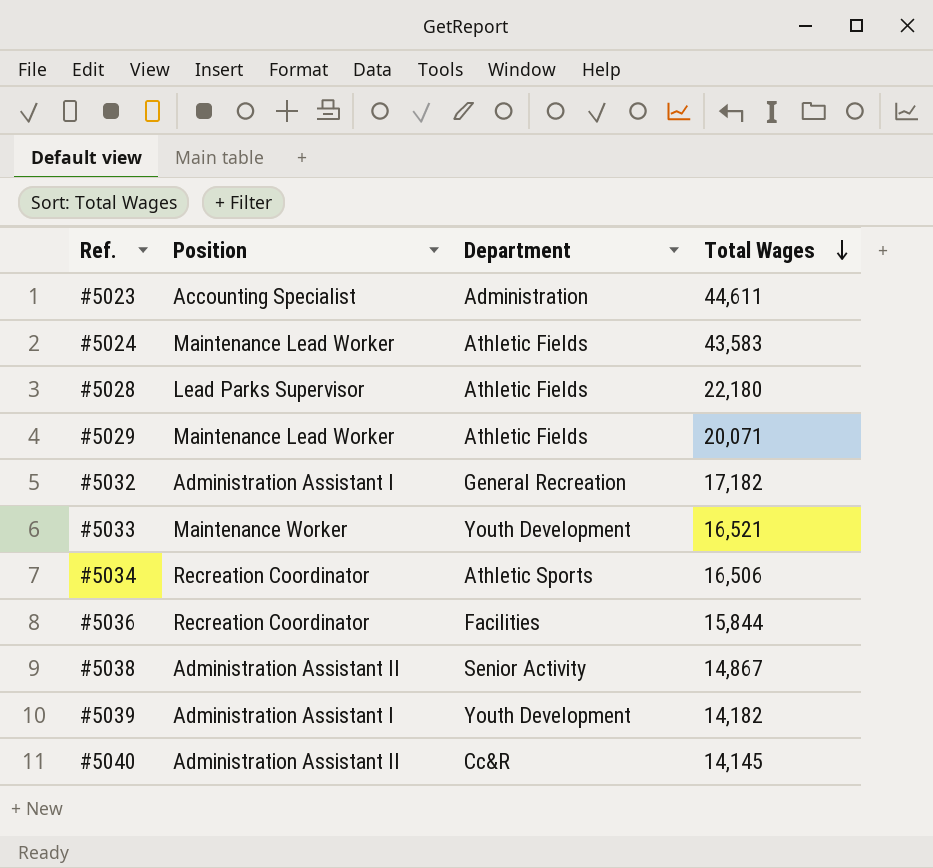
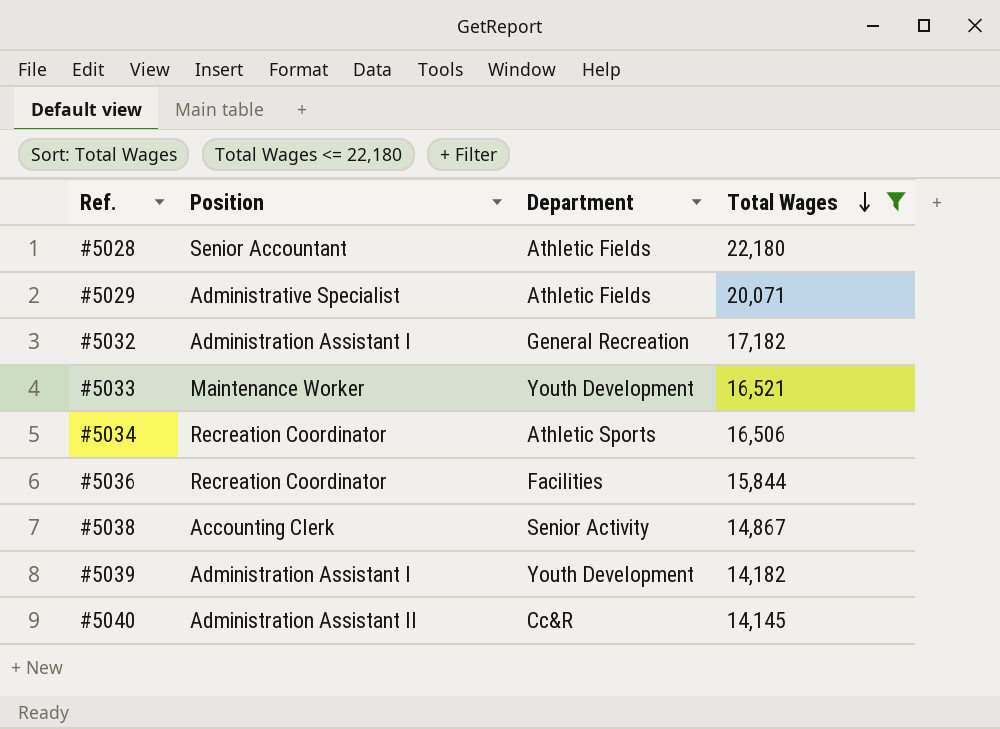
filter: none -> Total Wages <= 22,180
#5028 | Position: Lead Parks Supervisor -> Senior Accountant
#5029 | Position: Maintenance Lead Worker -> Administrative Specialist
#5038 | Position: Administration Assistant II -> Accounting Clerk

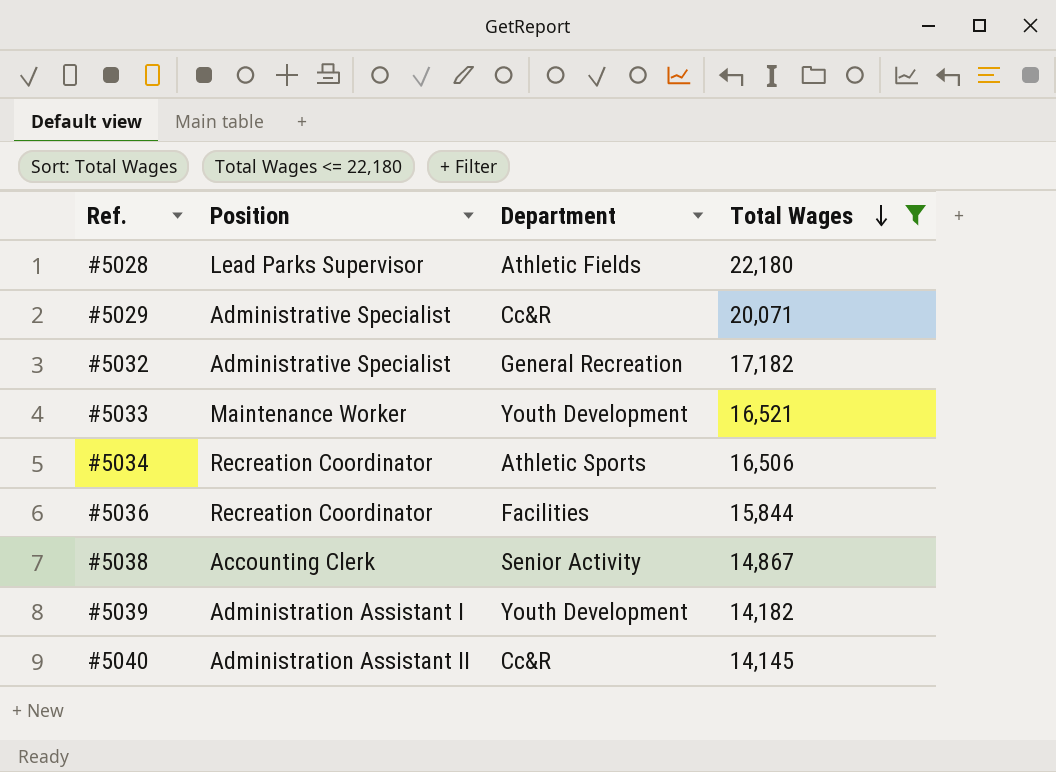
#5028 | Position: Senior Accountant -> Lead Parks Supervisor
#5029 | Department: Athletic Fields -> Cc&R
#5032 | Position: Administration Assistant I -> Administrative Specialist

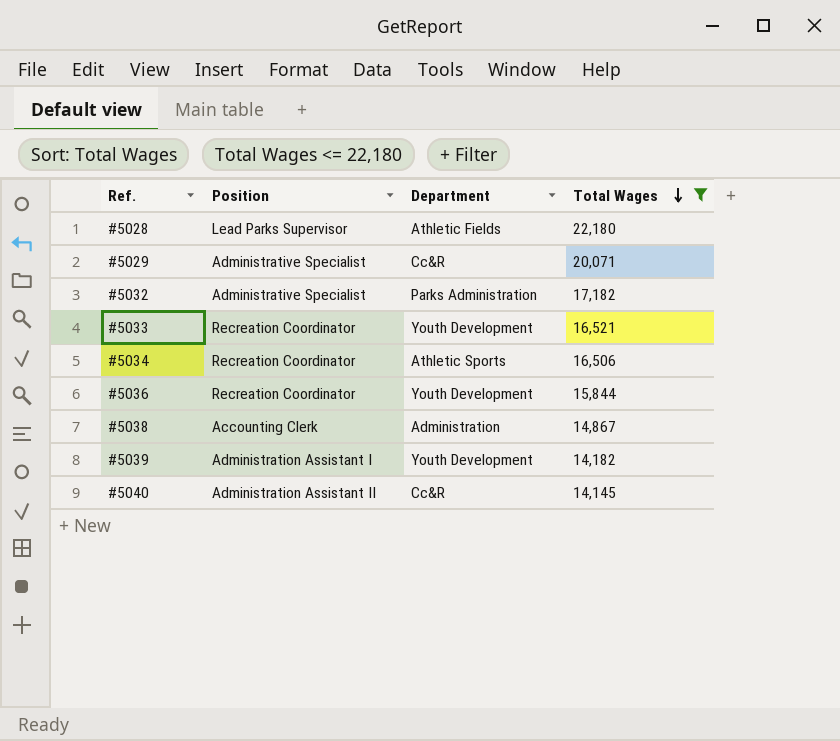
#5032 | Department: General Recreation -> Parks Administration
#5033 | Position: Maintenance Worker -> Recreation Coordinator
#5036 | Department: Facilities -> Youth Development
#5038 | Department: Senior Activity -> Administration

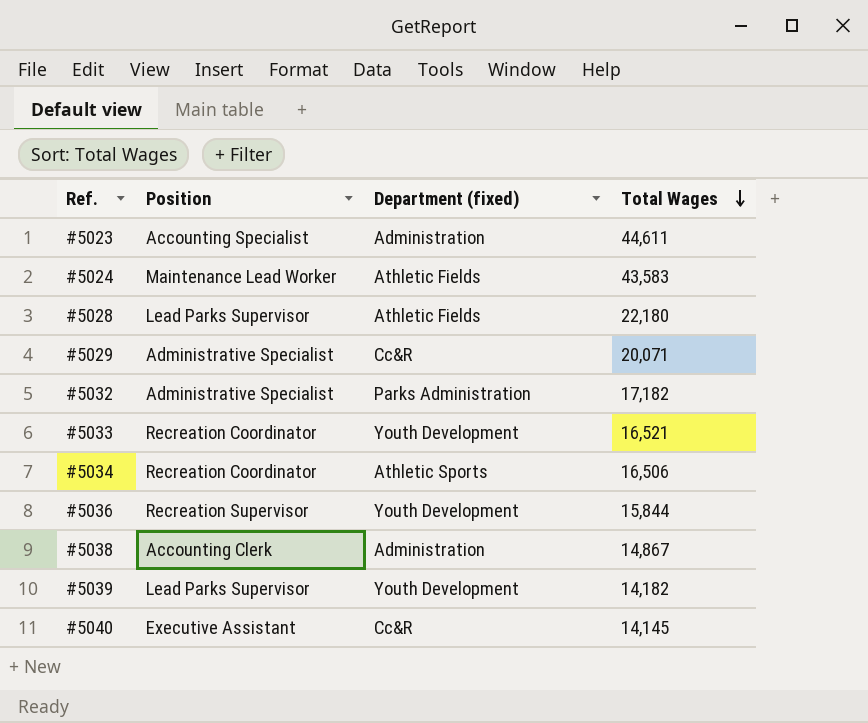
filter: Total Wages <= 22,180 -> none
column name: Department -> Department (fixed)
#5036 | Position: Recreation Coordinator -> Recreation Supervisor
#5039 | Position: Administration Assistant I -> Lead Parks Supervisor
#5040 | Position: Administration Assistant II -> Executive Assistant

